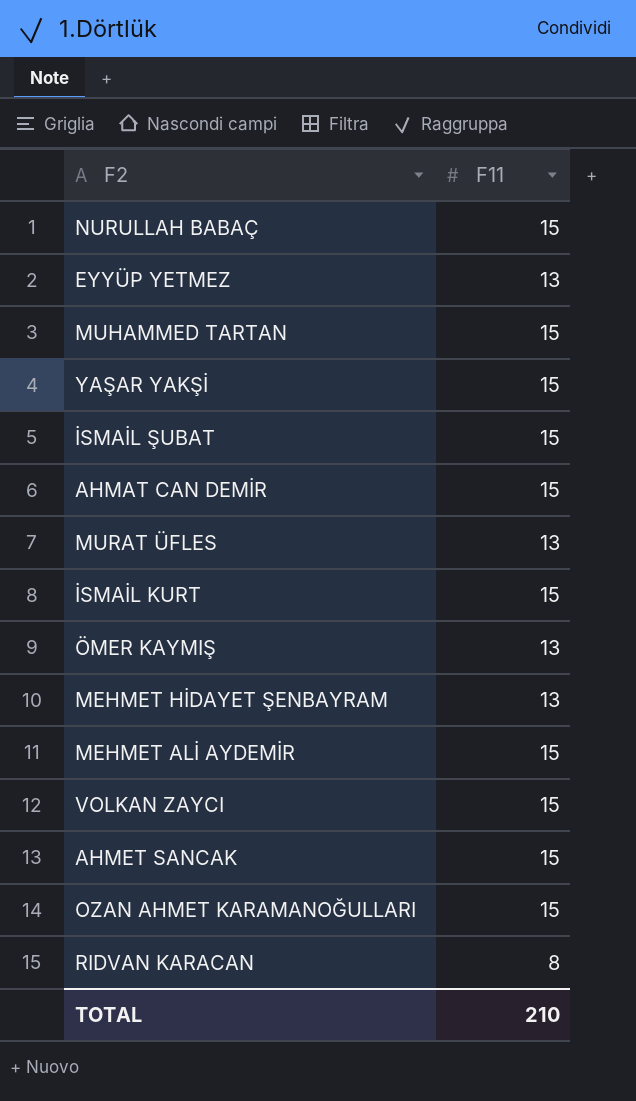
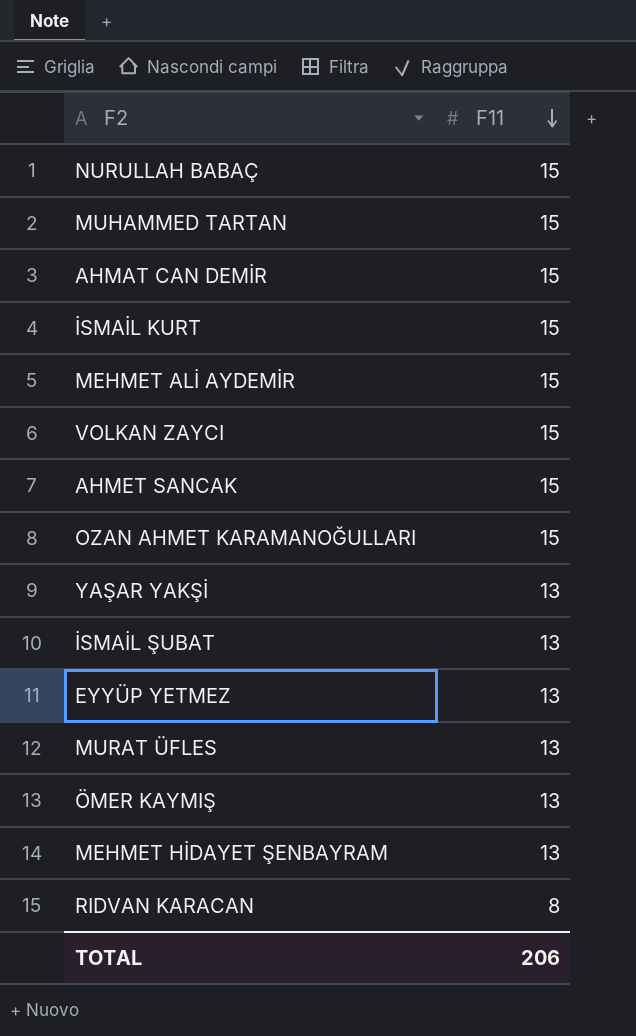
row order: none -> F11 descending
YAŞAR YAKŞİ | F11: 15 -> 13
İSMAİL ŞUBAT | F11: 15 -> 13
TOTAL | F11: 210 -> 206

